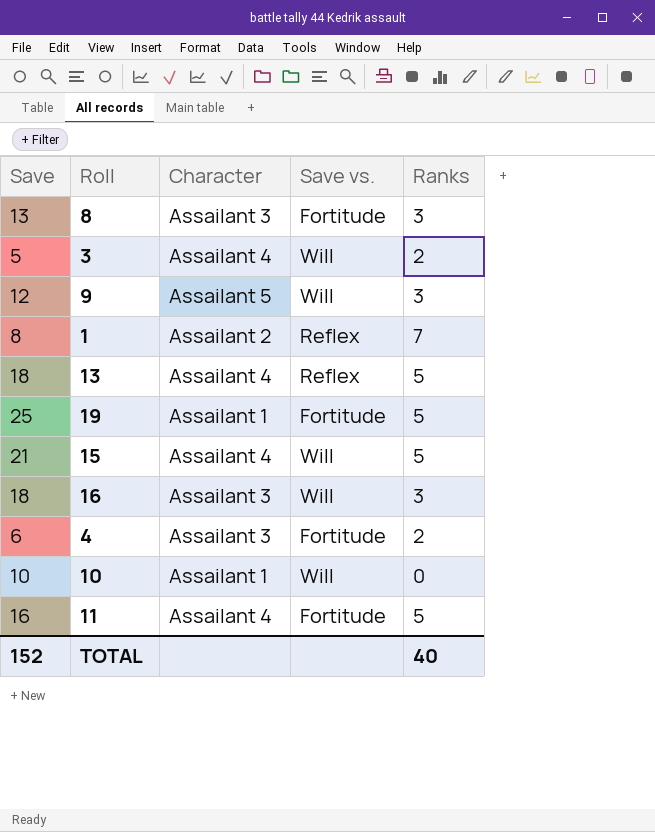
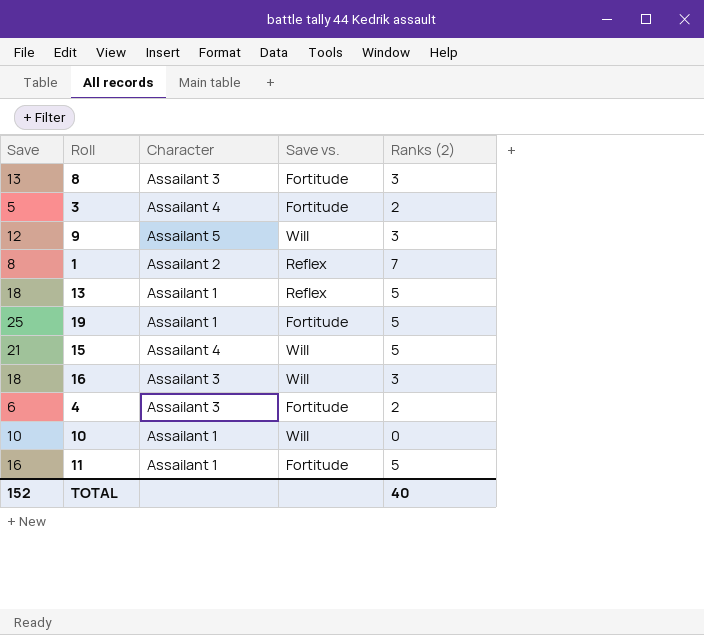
column name: Ranks -> Ranks (2)
3 | Save vs.: Will -> Fortitude
13 | Character: Assailant 4 -> Assailant 1
11 | Character: Assailant 4 -> Assailant 1

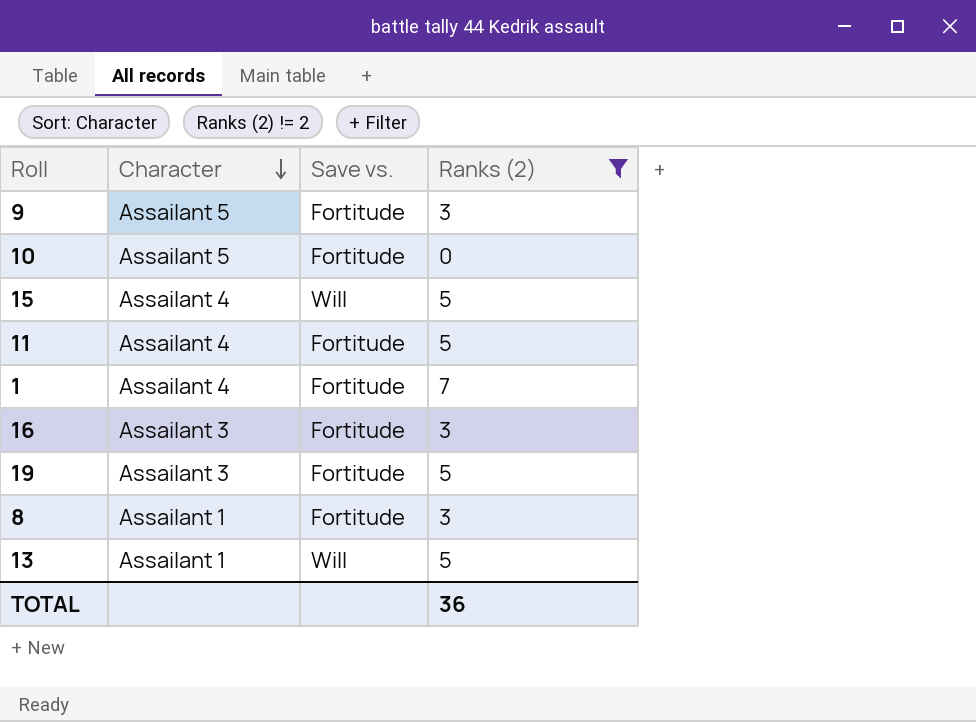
filter: none -> Ranks (2) != 2
row order: none -> Character descending
column Save | position: 1 -> none
9 | Save vs.: Will -> Fortitude
10 | Character: Assailant 1 -> Assailant 5
10 | Save vs.: Will -> Fortitude
11 | Character: Assailant 1 -> Assailant 4
1 | Character: Assailant 2 -> Assailant 4
1 | Save vs.: Reflex -> Fortitude
16 | Save vs.: Will -> Fortitude
19 | Character: Assailant 1 -> Assailant 3
8 | Character: Assailant 3 -> Assailant 1
13 | Save vs.: Reflex -> Will
TOTAL | Ranks (2): 40 -> 36

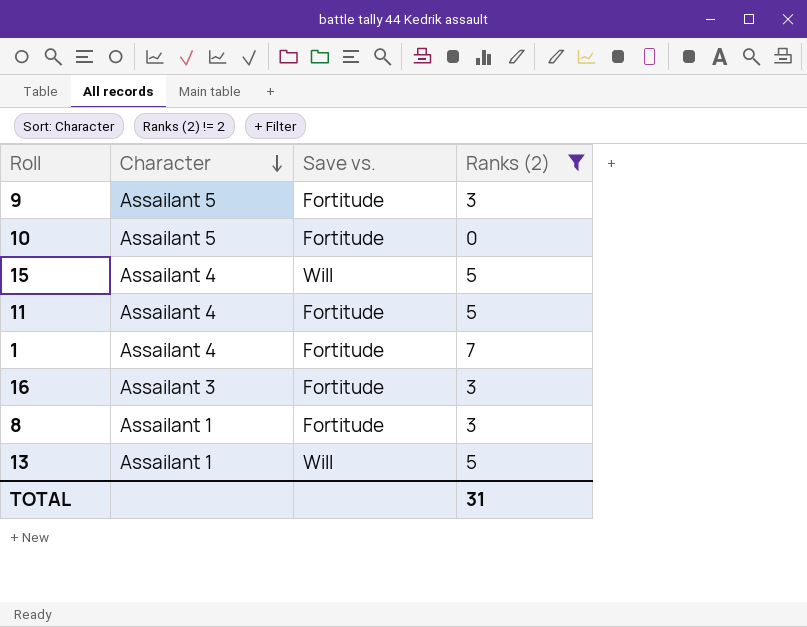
row 19: Assailant 3 | Fortitude | 5 -> none
TOTAL | Ranks (2): 36 -> 31

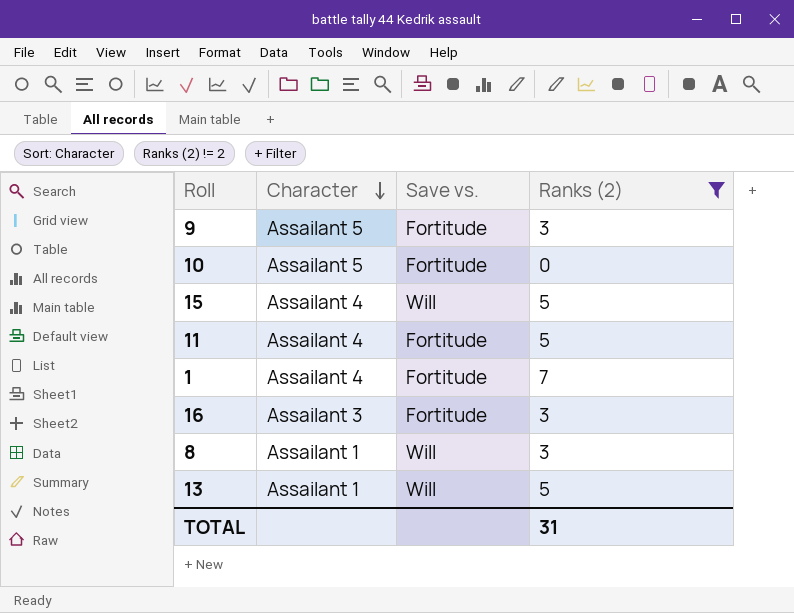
8 | Save vs.: Fortitude -> Will

